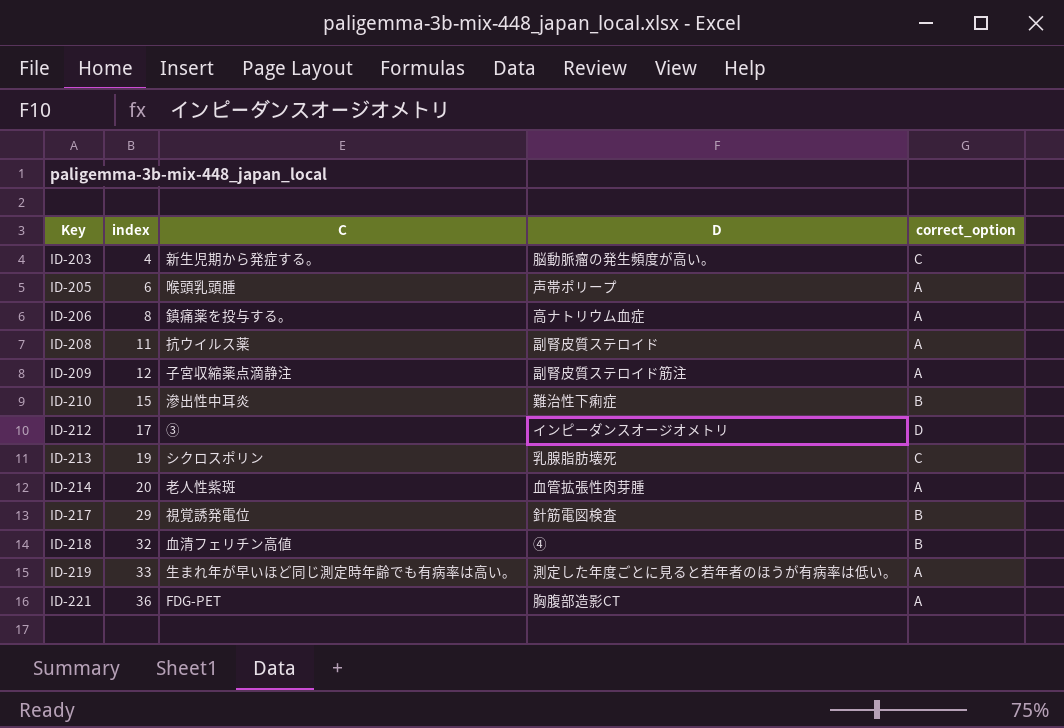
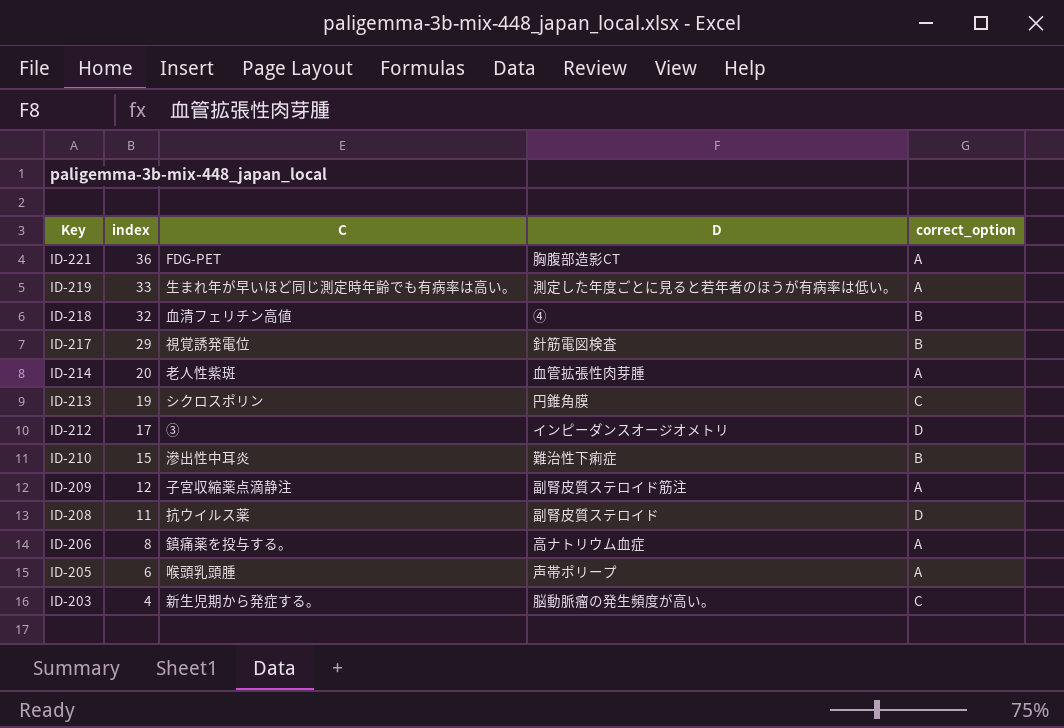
row order: Key ascending -> Key descending
ID-213 | D: 乳腺脂肪壊死 -> 円錐角膜
ID-208 | correct_option: A -> D

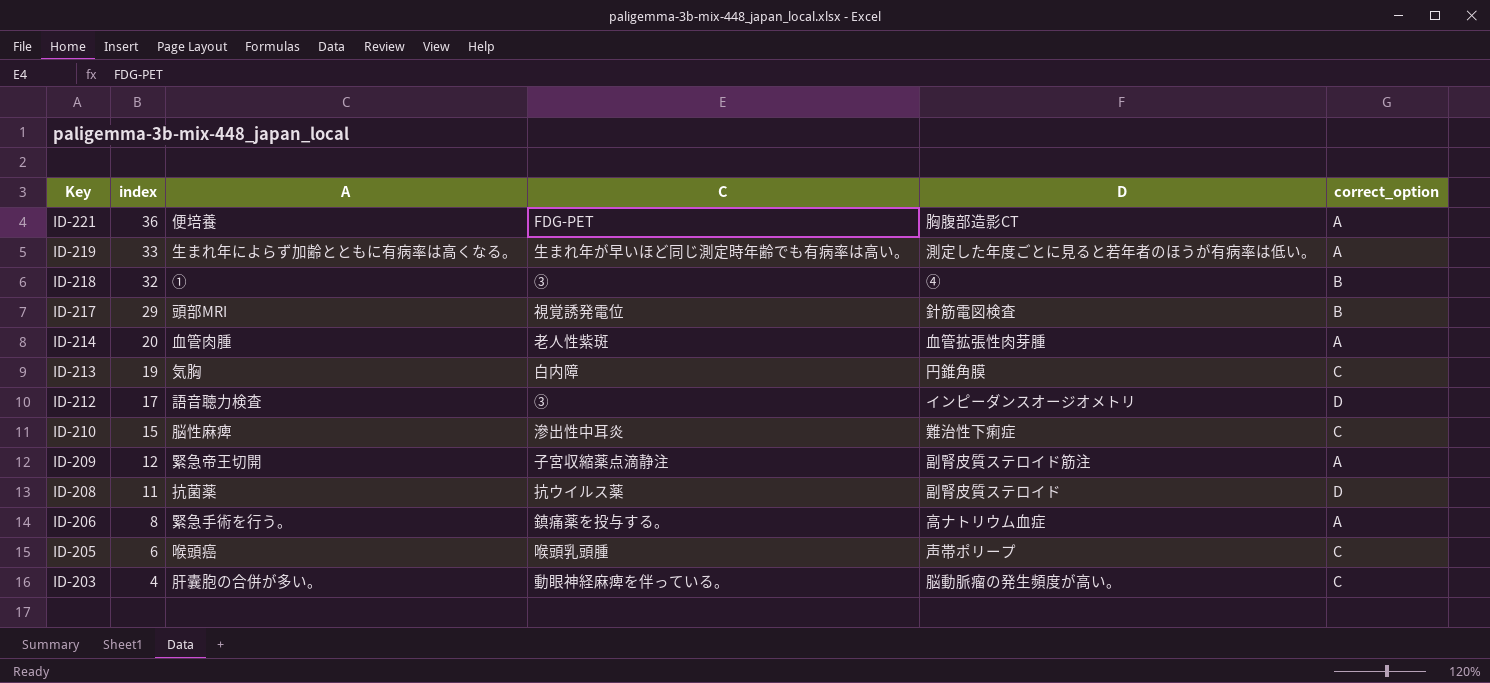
column A | position: none -> 3
ID-218 | C: 血清フェリチン高値 -> ③
ID-213 | C: シクロスポリン -> 白内障
ID-210 | correct_option: B -> C
ID-205 | correct_option: A -> C
ID-203 | C: 新生児期から発症する。 -> 動眼神経麻痺を伴っている。

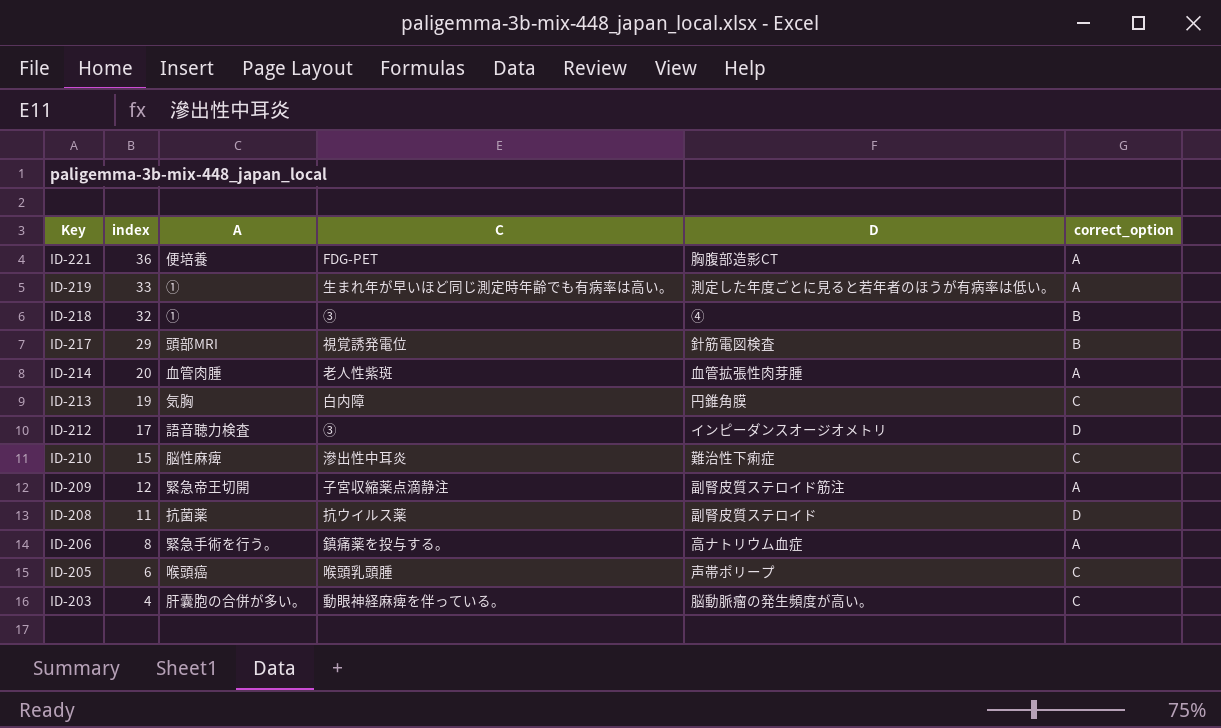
ID-219 | A: 生まれ年によらず加齢とともに有病率は高くなる。 -> ①

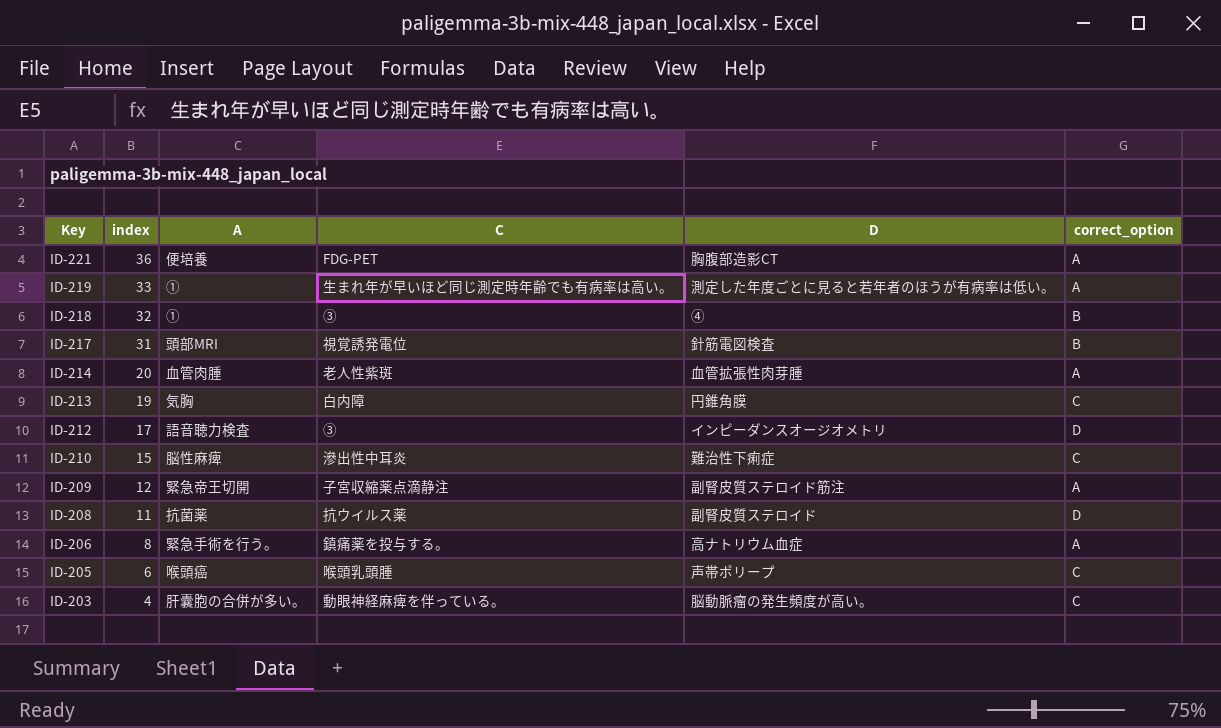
ID-217 | index: 29 -> 31

